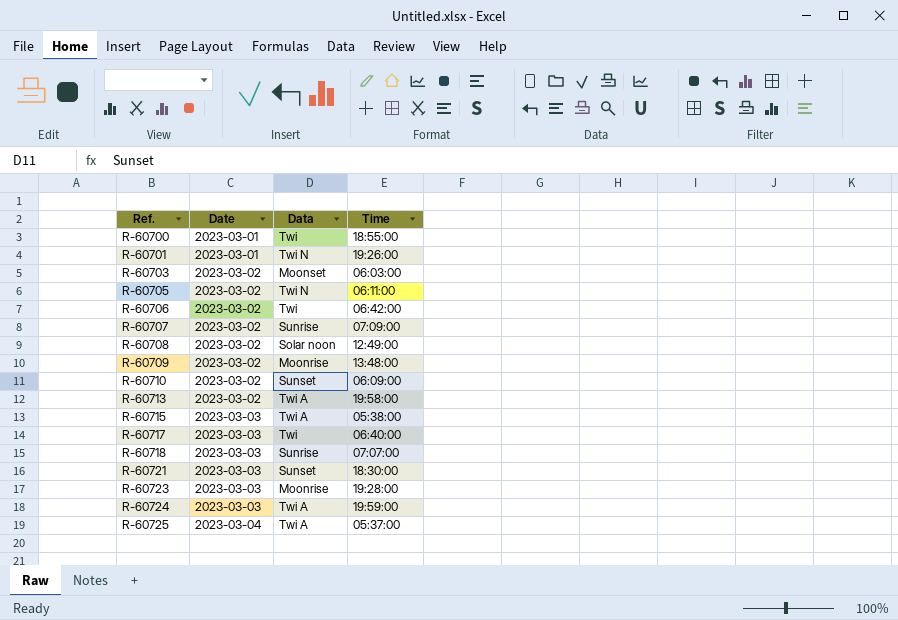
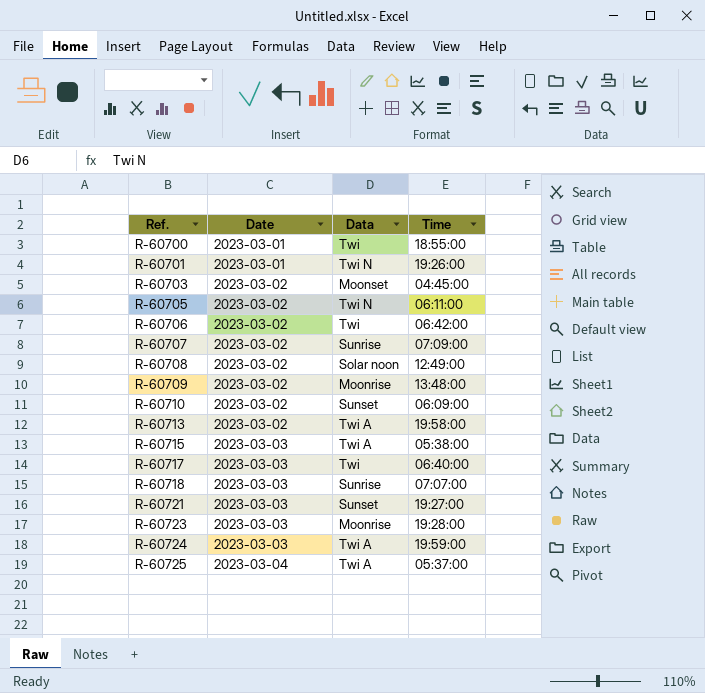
R-60703 | Time: 06:03:00 -> 04:45:00
R-60721 | Time: 18:30:00 -> 19:27:00

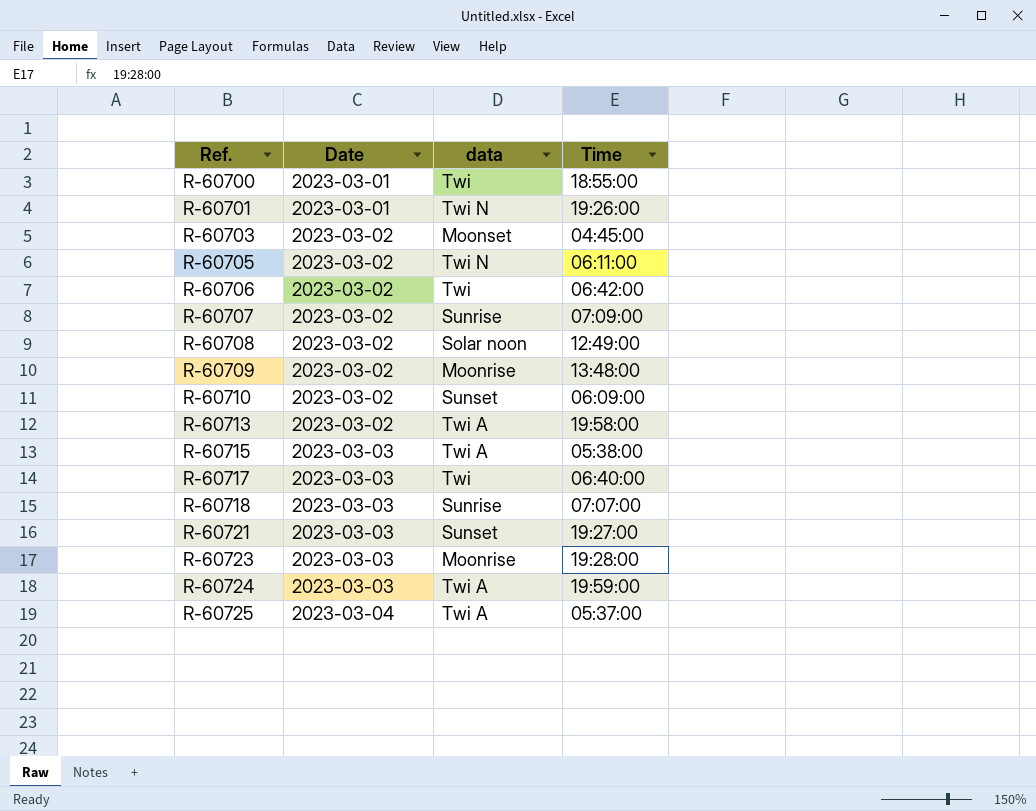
column name: Data -> data

